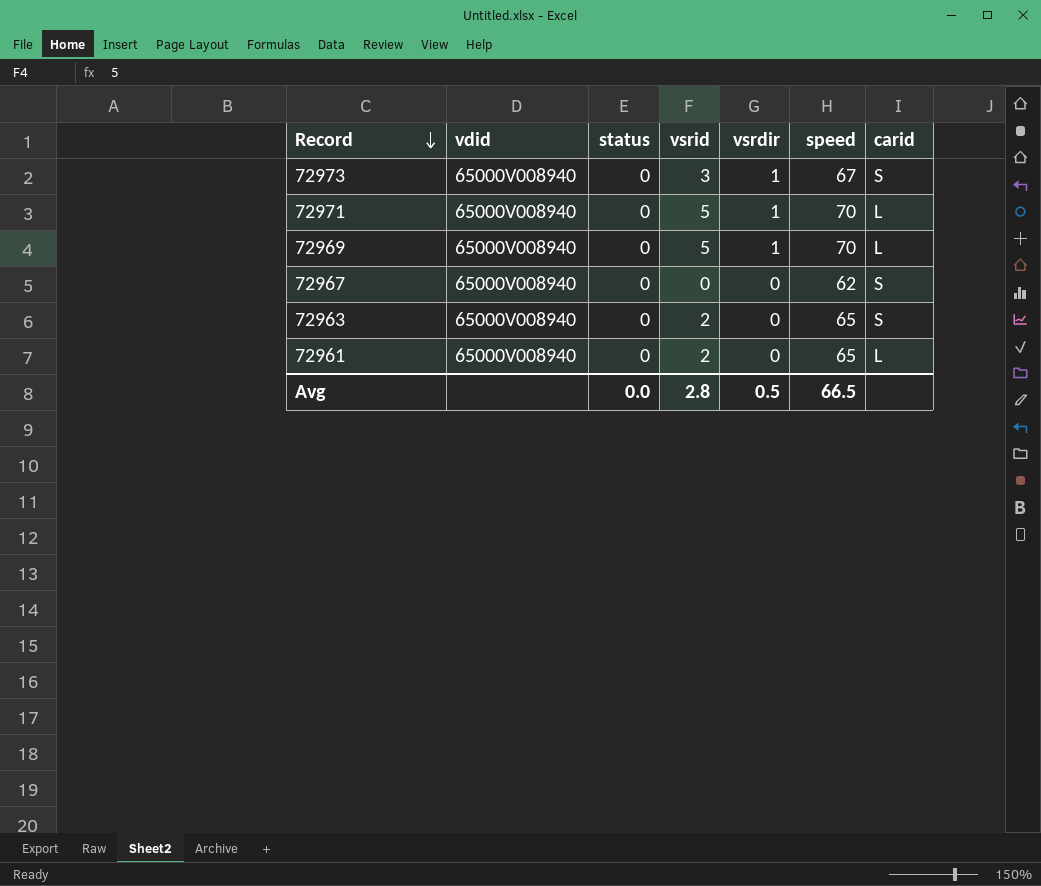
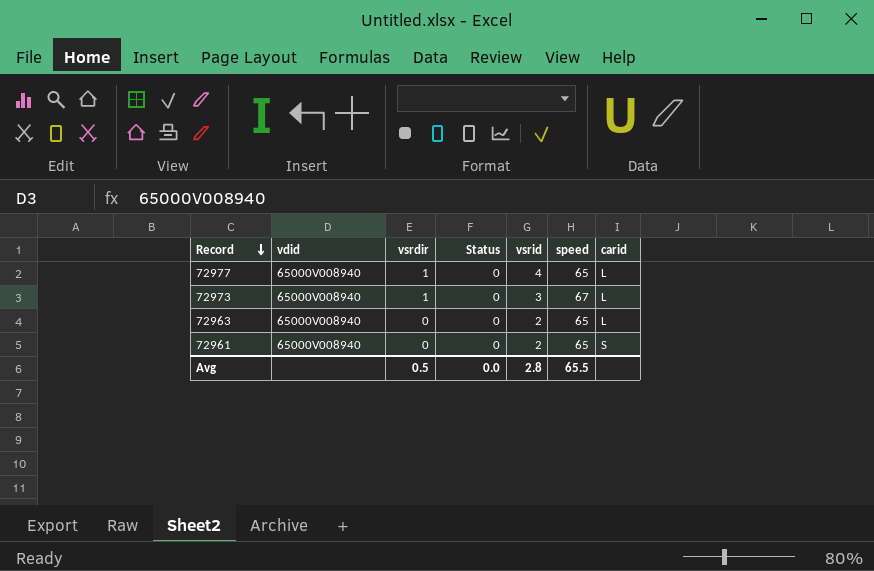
column vsrdir | position: 5 -> 3
column name: status -> Status
row 72971: 65000V008940 | 0 | 5 | 1 | 70 | L -> none
row 72969: 65000V008940 | 0 | 5 | 1 | 70 | L -> none
row 72967: 65000V008940 | 0 | 0 | 0 | 62 | S -> none
row 72977: none -> 65000V008940 | 1 | 0 | 4 | 65 | L
72973 | carid: S -> L
72963 | carid: S -> L
72961 | carid: L -> S
Avg | speed: 66.5 -> 65.5

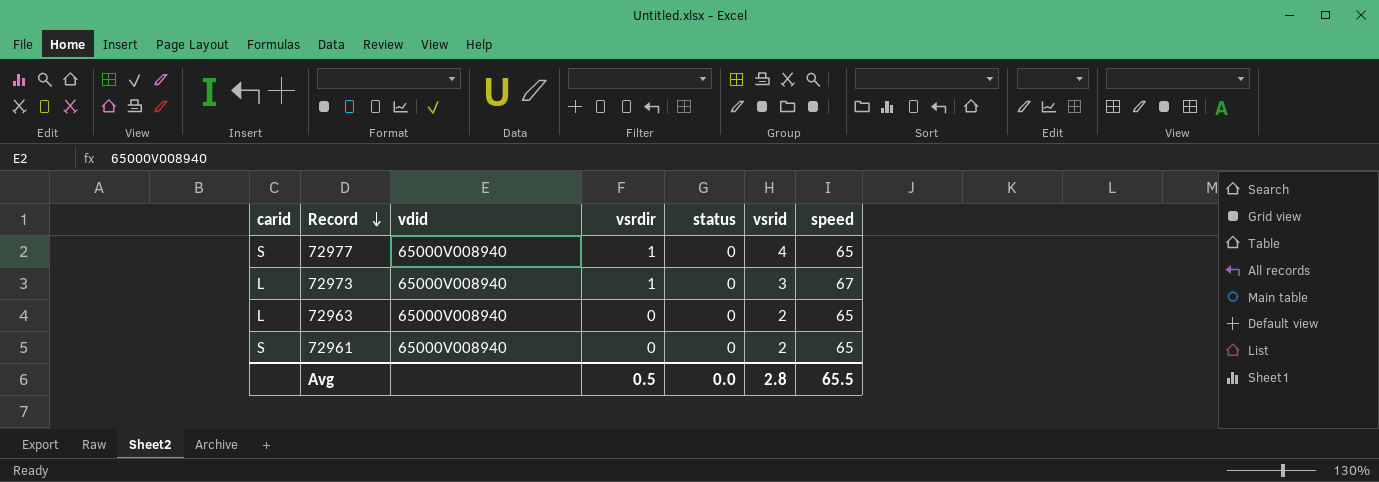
column carid | position: 7 -> 1
column name: Status -> status
72977 | carid: L -> S

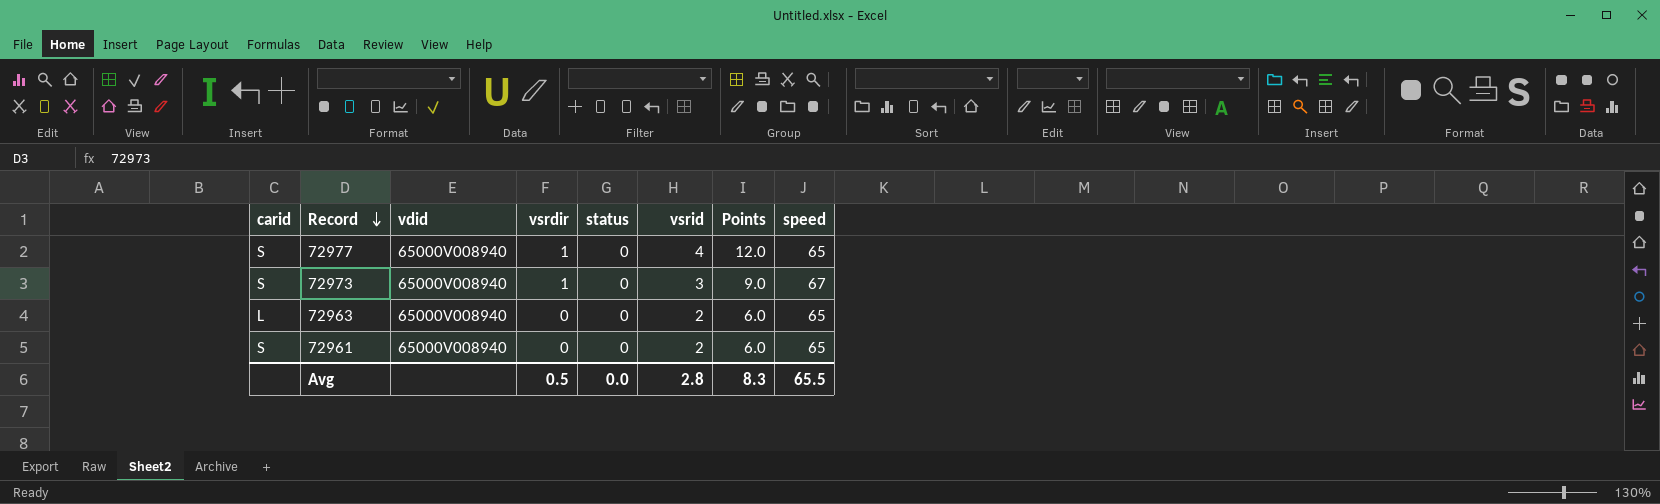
column Points | formula: none -> [vsrid] * 3
72973 | carid: L -> S

